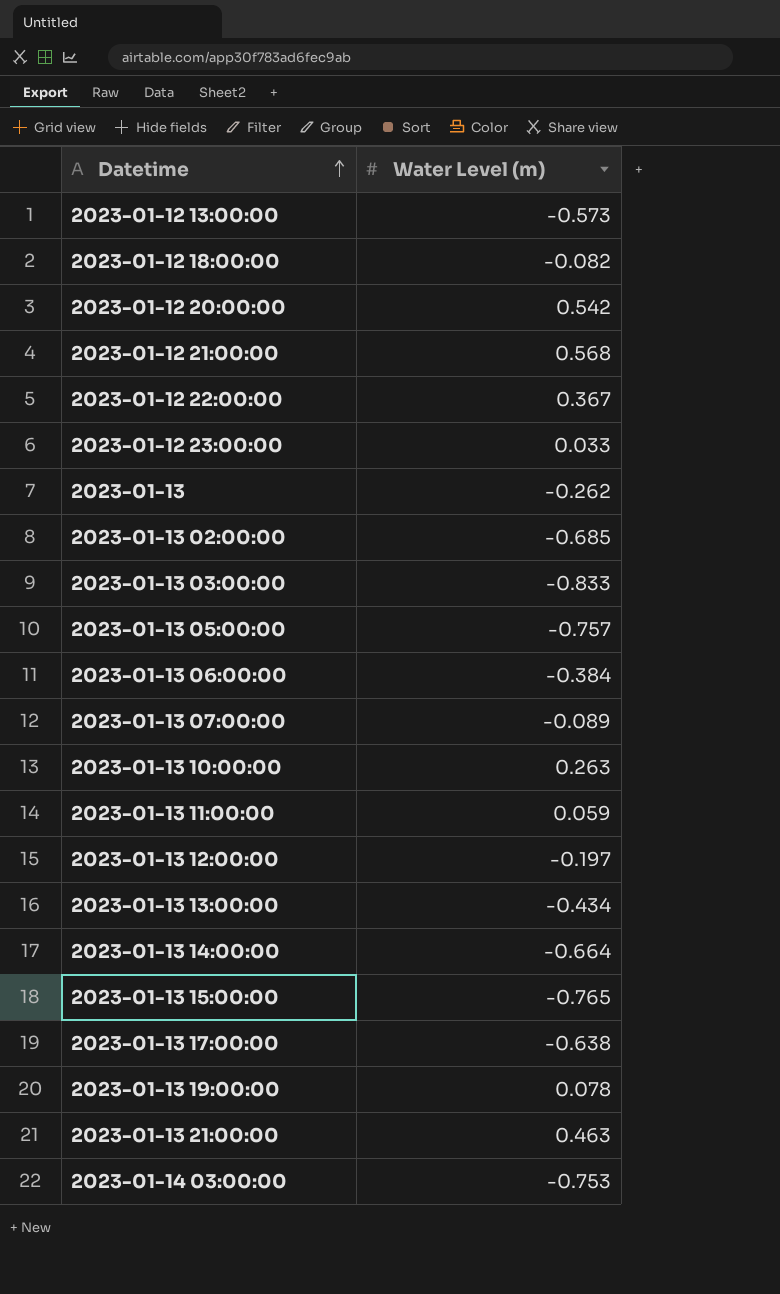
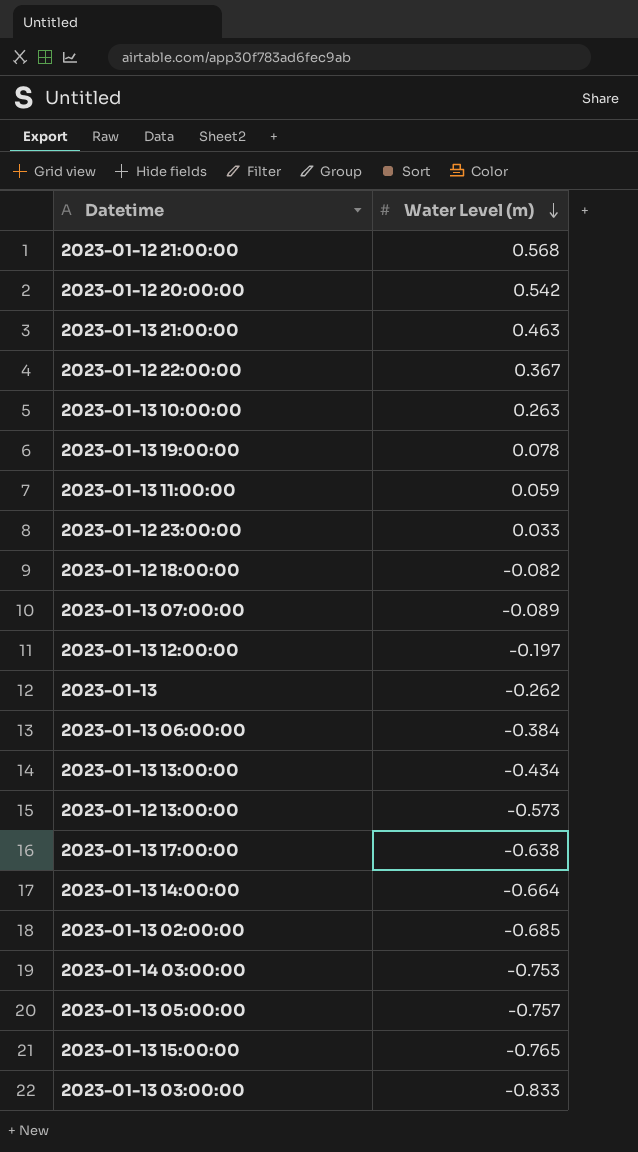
row order: Datetime ascending -> Water Level (m) descending

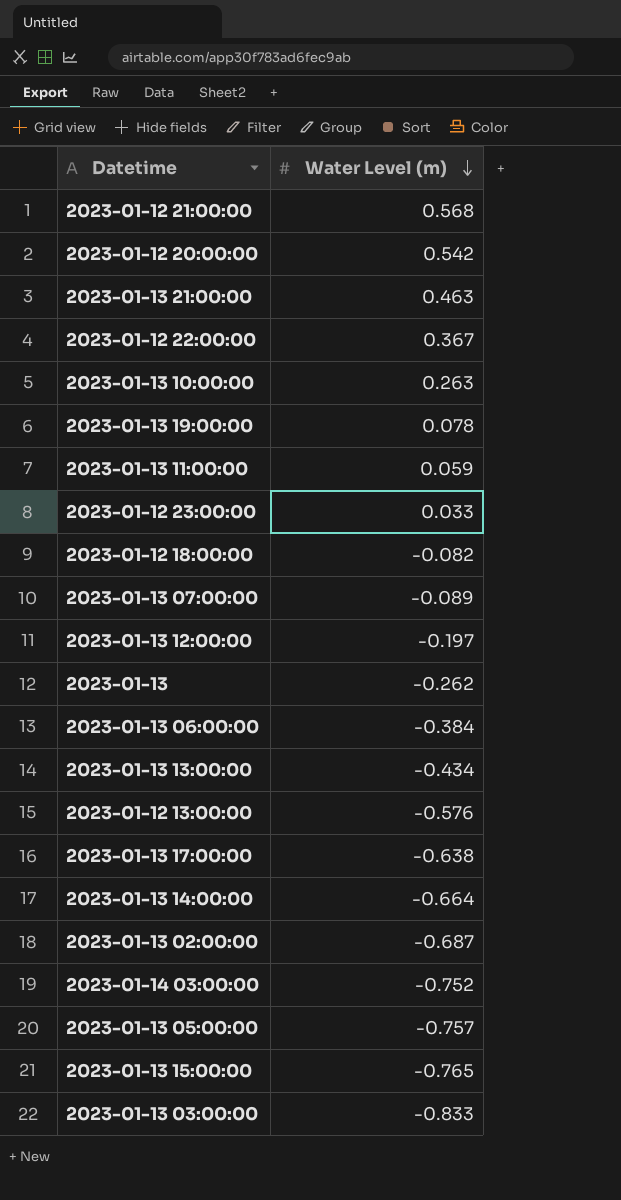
2023-01-12 13:00:00 | Water Level (m): -0.573 -> -0.576
2023-01-13 02:00:00 | Water Level (m): -0.685 -> -0.687
2023-01-14 03:00:00 | Water Level (m): -0.753 -> -0.752

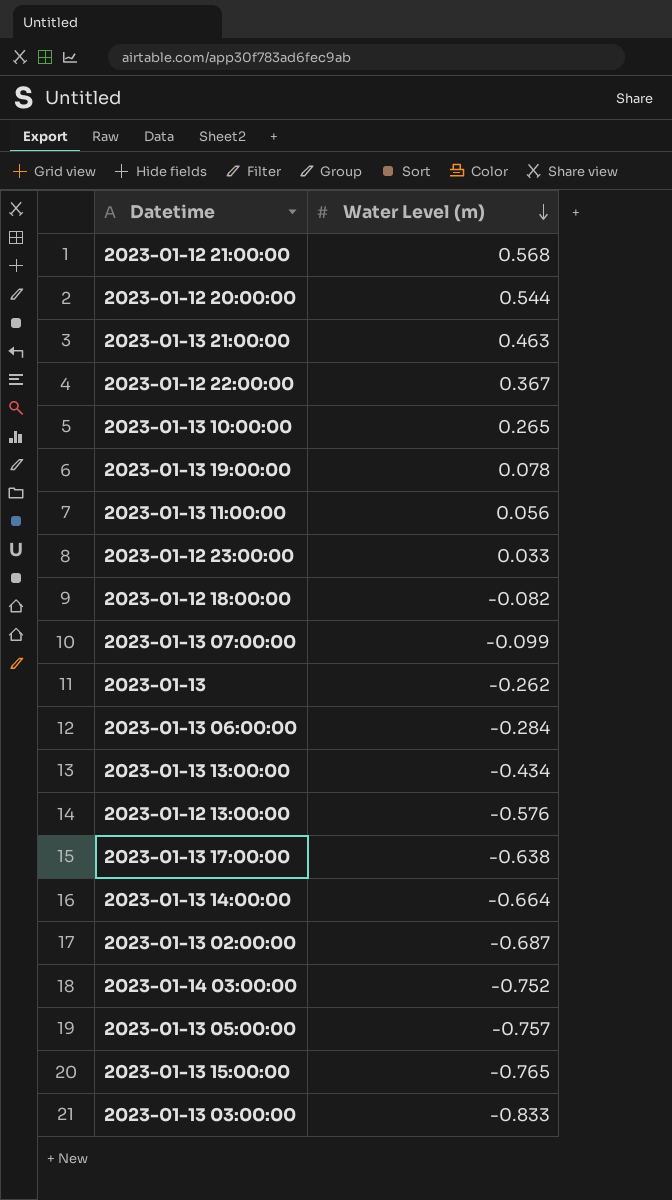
row 2023-01-13 12:00:00: -0.197 -> none
2023-01-12 20:00:00 | Water Level (m): 0.542 -> 0.544
2023-01-13 10:00:00 | Water Level (m): 0.263 -> 0.265
2023-01-13 11:00:00 | Water Level (m): 0.059 -> 0.056
2023-01-13 07:00:00 | Water Level (m): -0.089 -> -0.099
2023-01-13 06:00:00 | Water Level (m): -0.384 -> -0.284

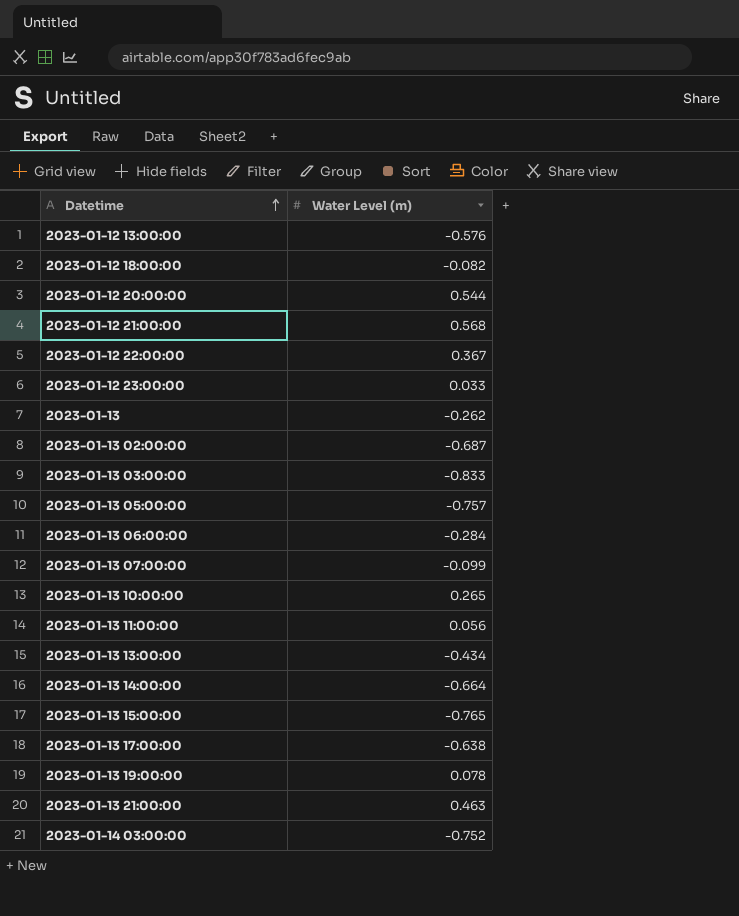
row order: Water Level (m) descending -> Datetime ascending

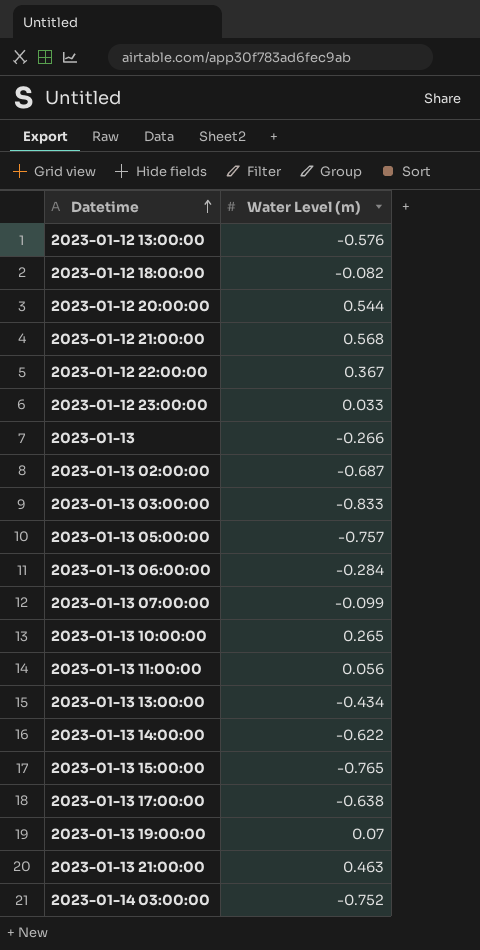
2023-01-13 | Water Level (m): -0.262 -> -0.266
2023-01-13 14:00:00 | Water Level (m): -0.664 -> -0.622
2023-01-13 19:00:00 | Water Level (m): 0.078 -> 0.07

